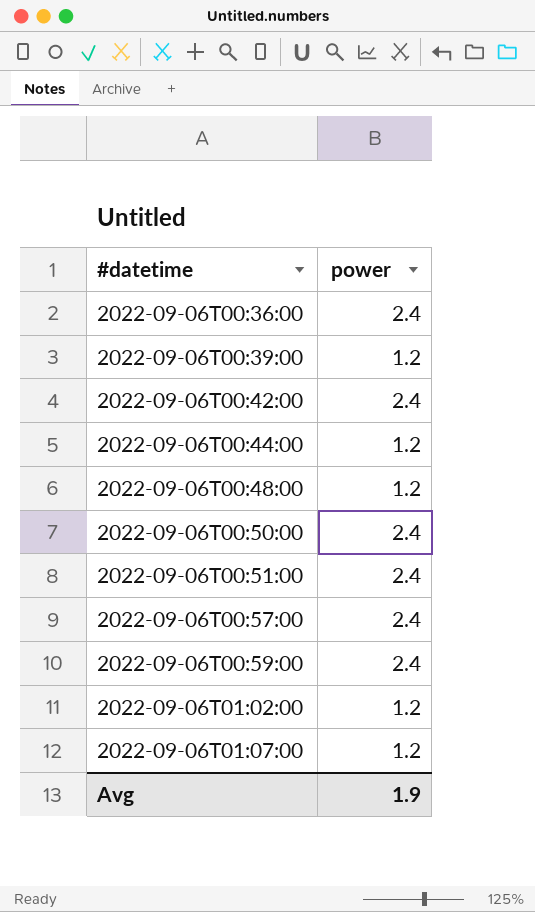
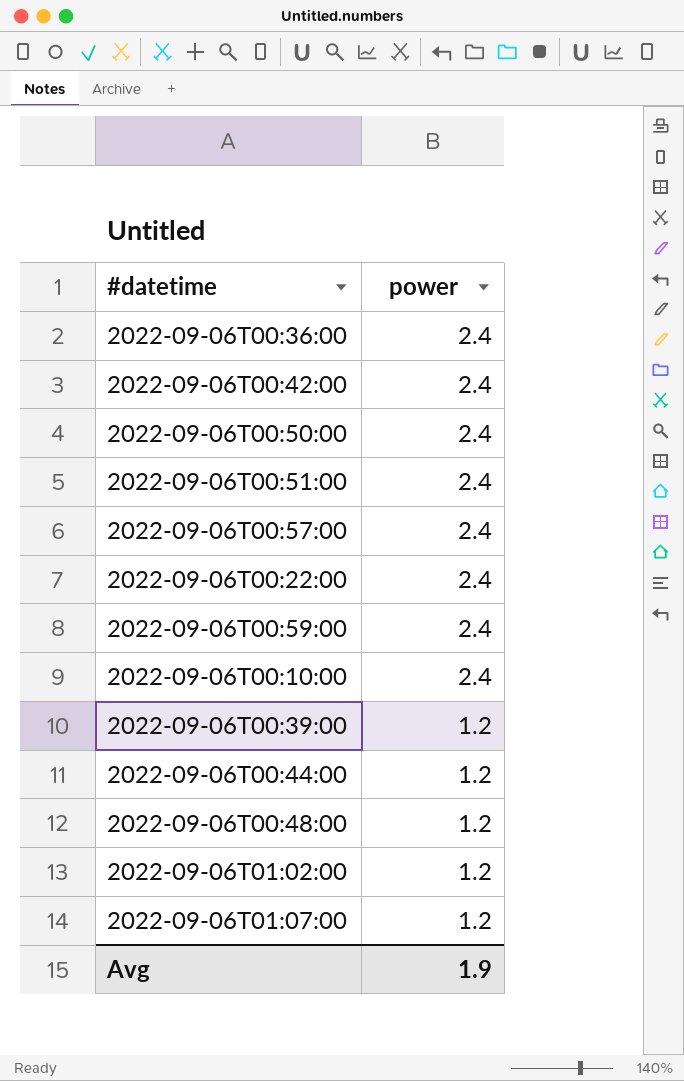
row order: #datetime ascending -> power descending
row 2022-09-06T00:22:00: none -> 2.4
row 2022-09-06T00:10:00: none -> 2.4

